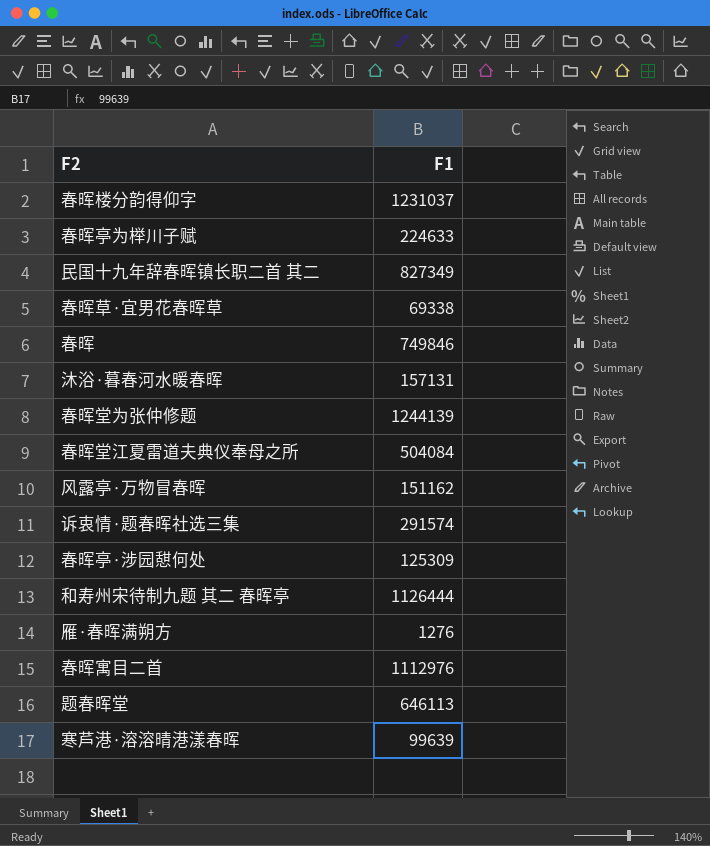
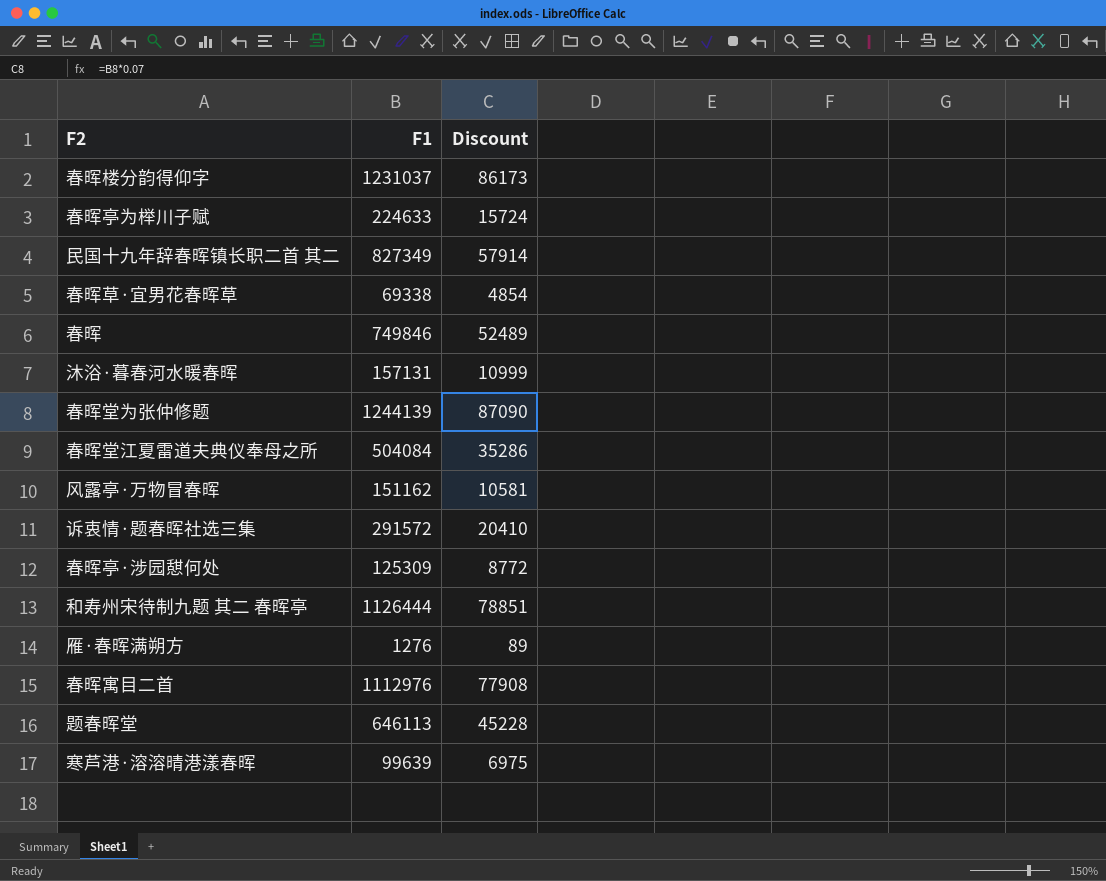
column Discount | formula: none -> [F1] * 0.07
诉衷情·题春晖社选三集 | F1: 291574 -> 291572

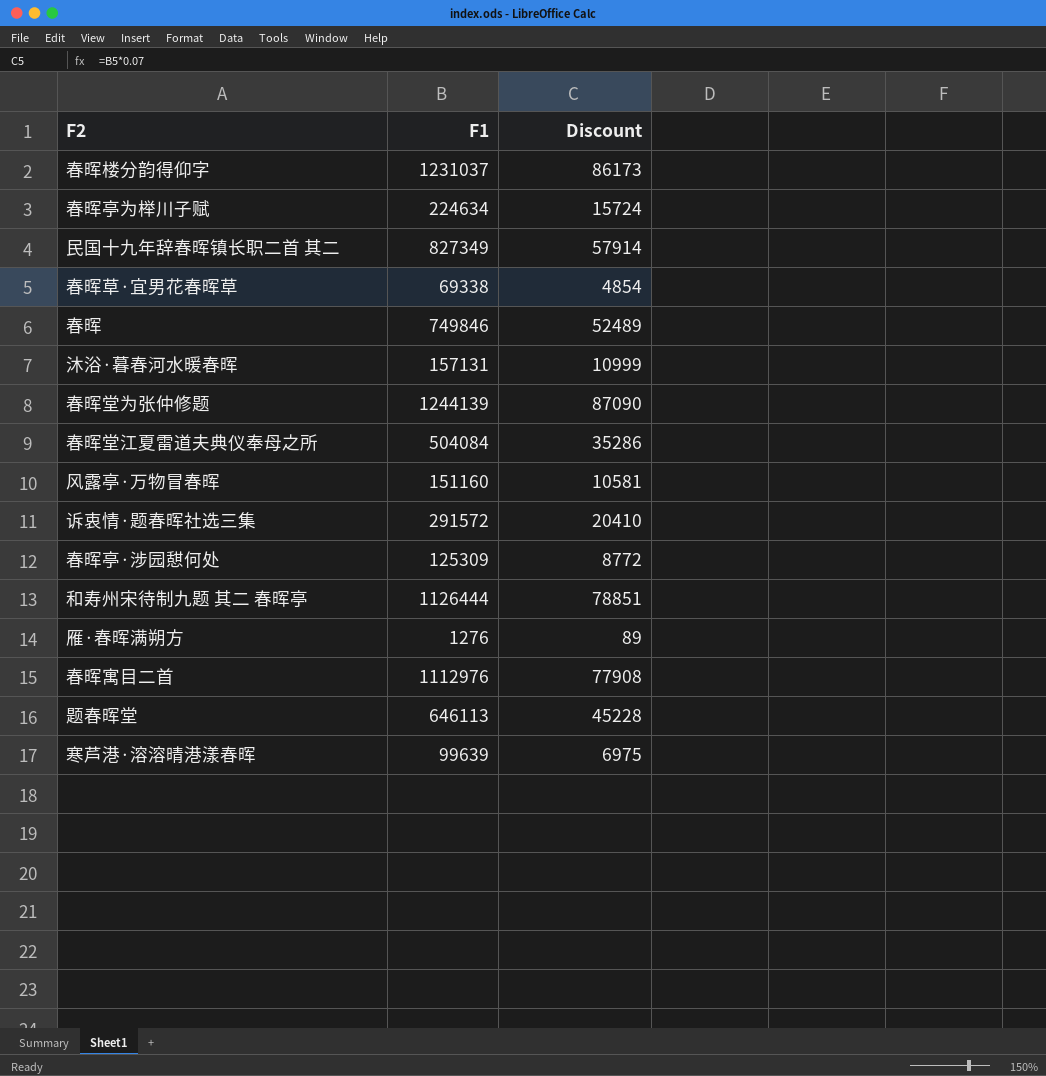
春晖亭为榉川子赋 | F1: 224633 -> 224634
风露亭·万物冒春晖 | F1: 151162 -> 151160

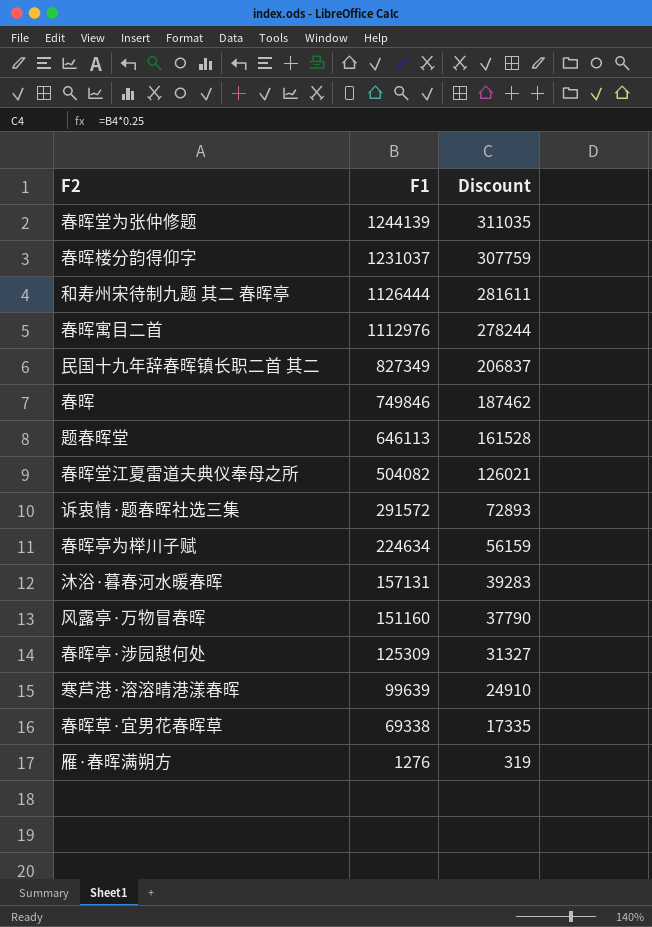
row order: none -> F1 descending
column Discount | formula: [F1] * 0.07 -> [F1] * 0.25
春晖堂江夏雷道夫典仪奉母之所 | F1: 504084 -> 504082

